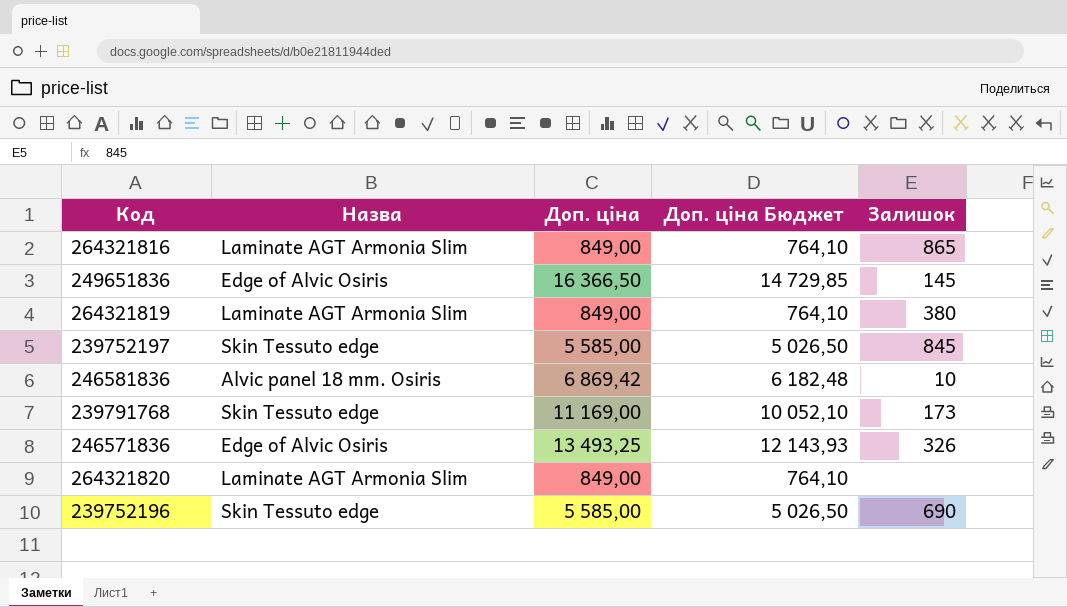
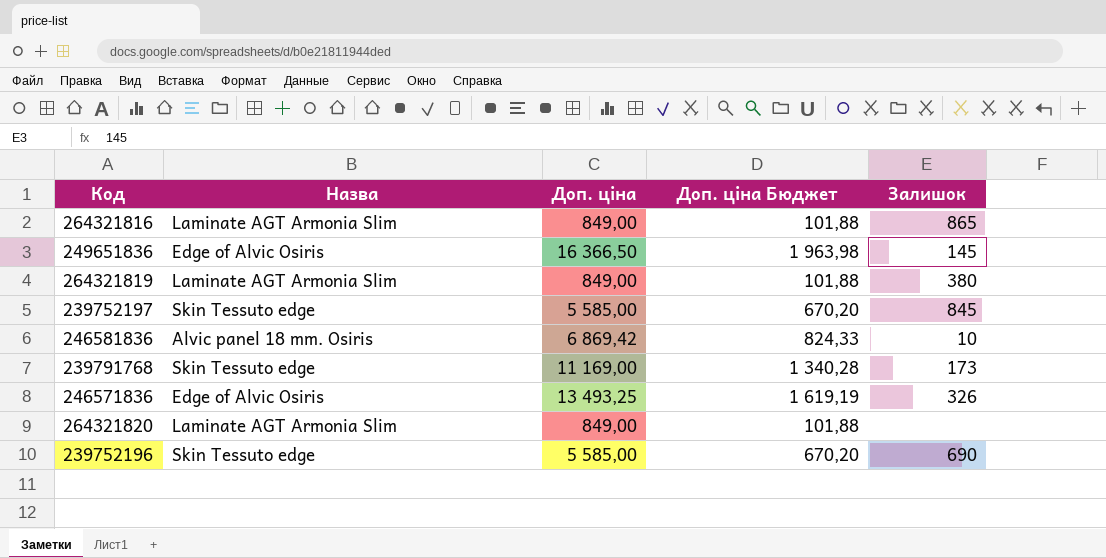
column Доп. ціна Бюджет | formula: [Доп. ціна] * 0,9 -> [Доп. ціна] * 0,12

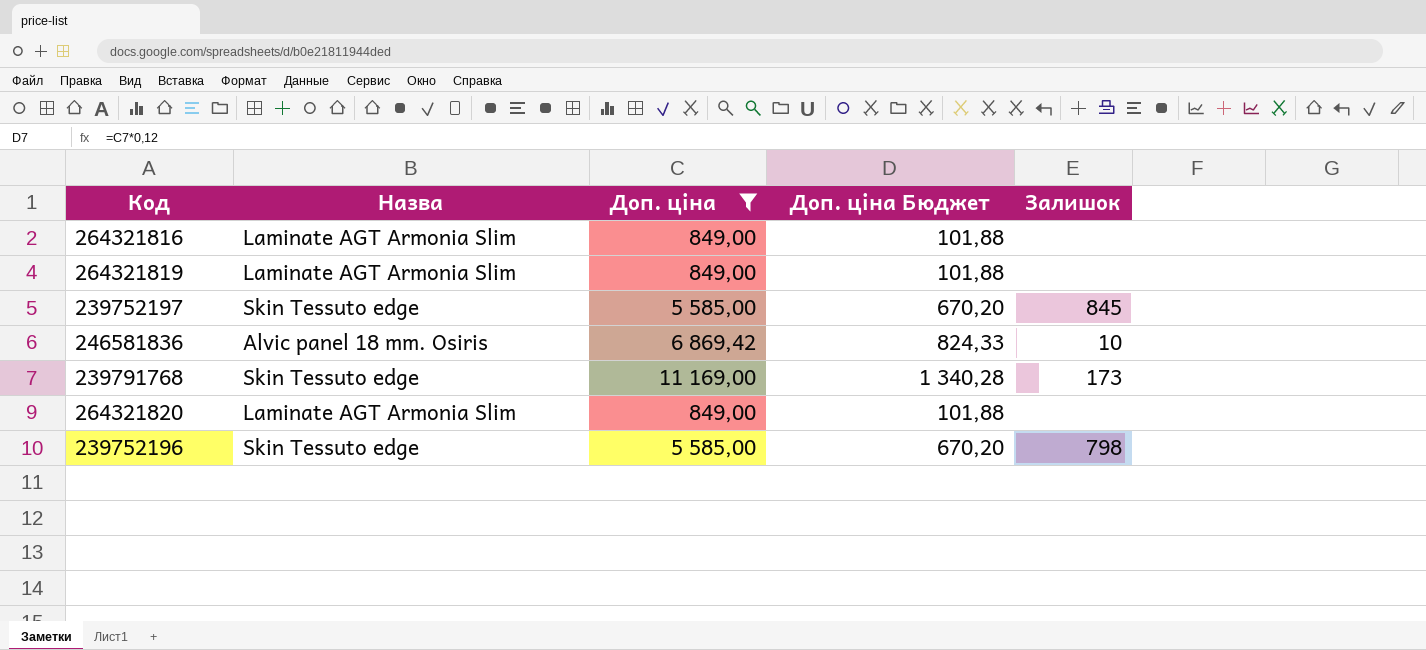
filter: none -> Доп. ціна <= 11 169,00
264321816 | Залишок: 865 -> none
264321819 | Залишок: 380 -> none
239752196 | Залишок: 690 -> 798

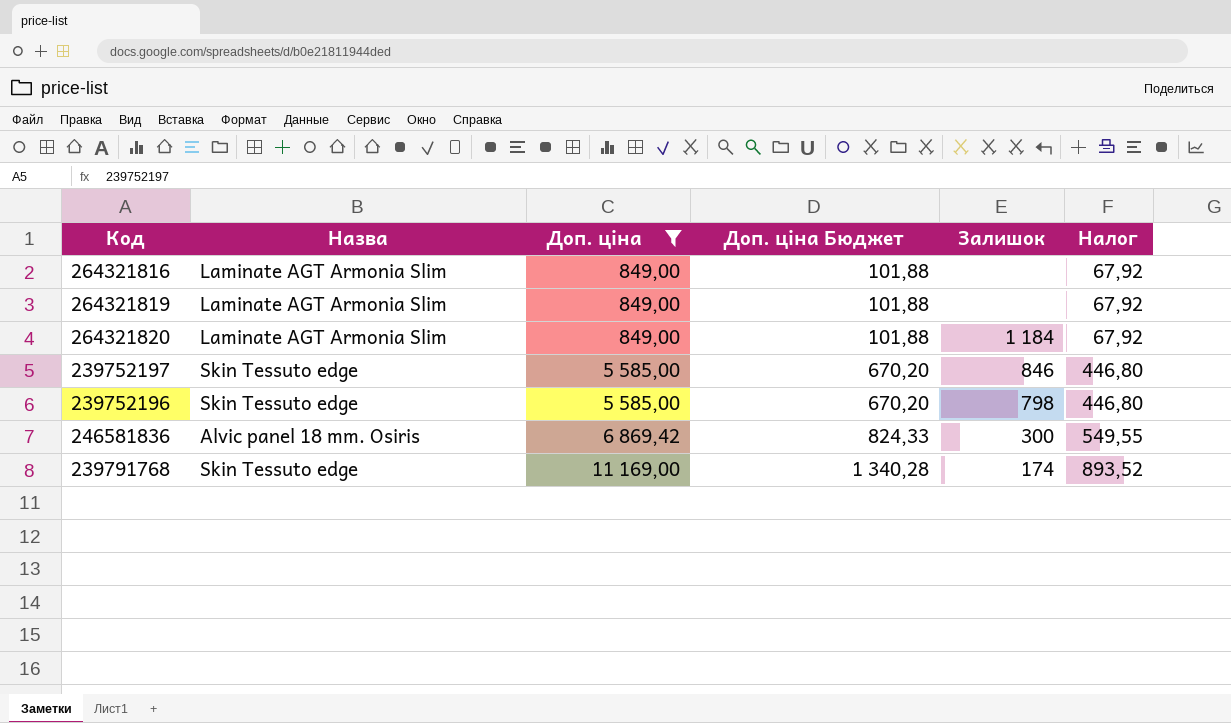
row order: none -> Доп. ціна ascending
column Налог | formula: none -> [Доп. ціна] * 0,08
264321820 | Залишок: none -> 1 184
239752197 | Залишок: 845 -> 846
246581836 | Залишок: 10 -> 300
239791768 | Залишок: 173 -> 174

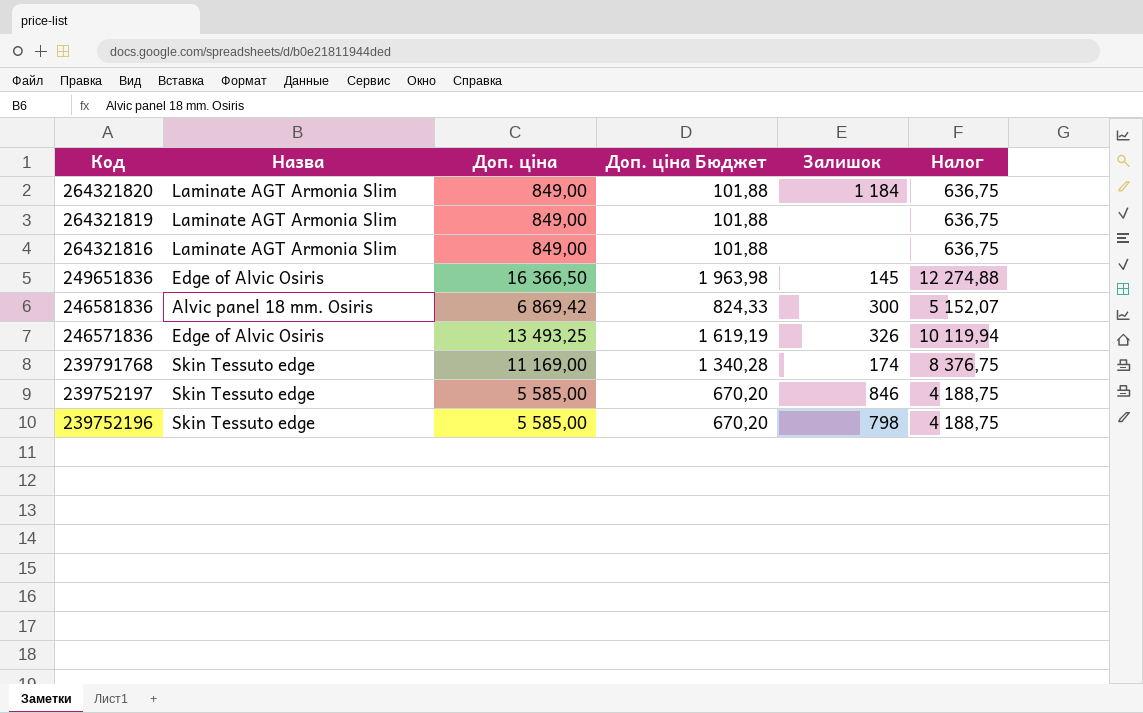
filter: Доп. ціна <= 11 169,00 -> none
row order: Доп. ціна ascending -> Код descending
column Налог | formula: [Доп. ціна] * 0,08 -> [Доп. ціна] * 0,75

